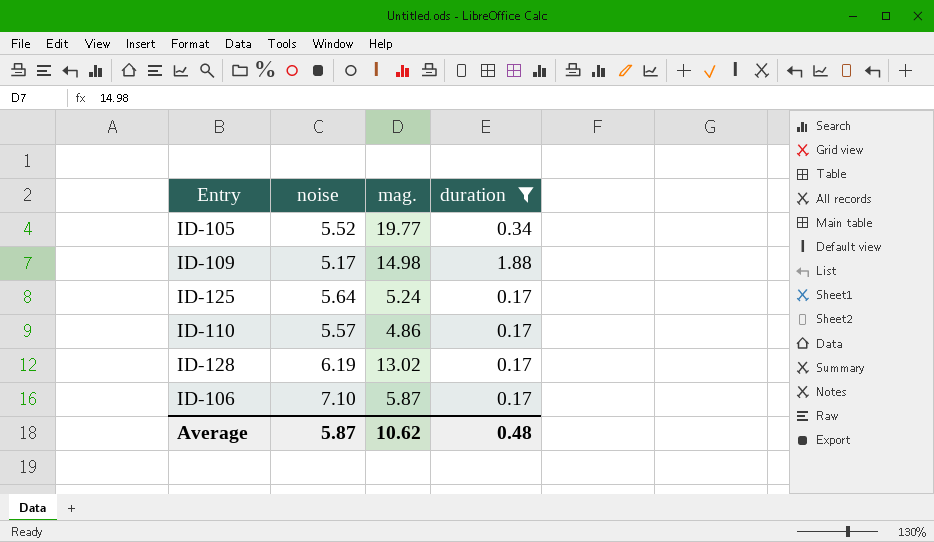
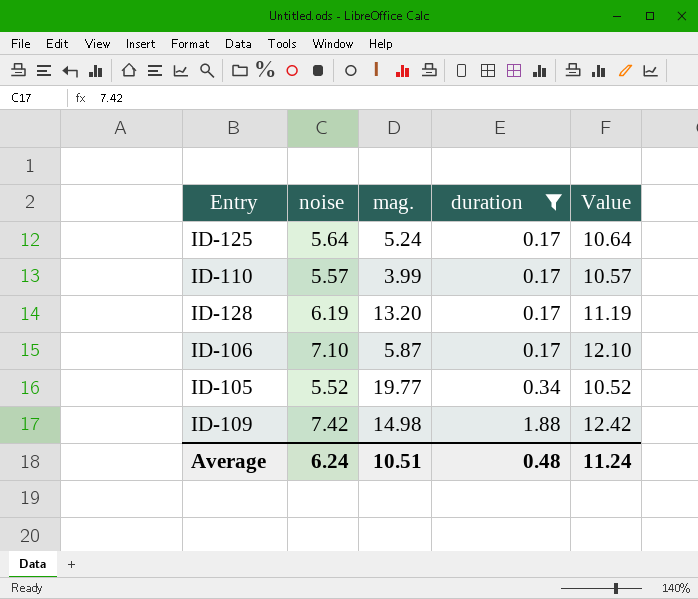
row order: none -> duration ascending
column Value | formula: none -> [noise] + 5
ID-110 | mag.: 4.86 -> 3.99
ID-128 | mag.: 13.02 -> 13.20
ID-109 | noise: 5.17 -> 7.42
Average | noise: 5.87 -> 6.24
Average | mag.: 10.62 -> 10.51

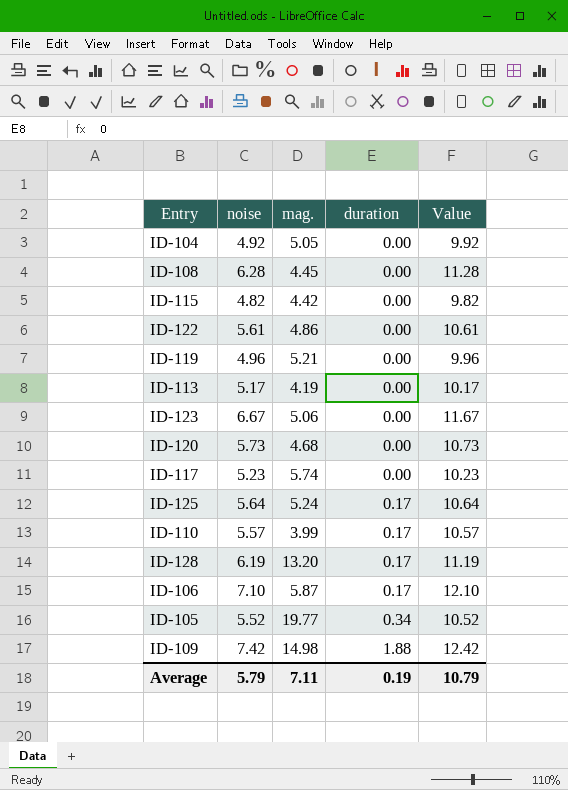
filter: duration != 0.00 -> none
Average | noise: 6.24 -> 5.79
Average | mag.: 10.51 -> 7.11
Average | duration: 0.48 -> 0.19
Average | Value: 11.24 -> 10.79

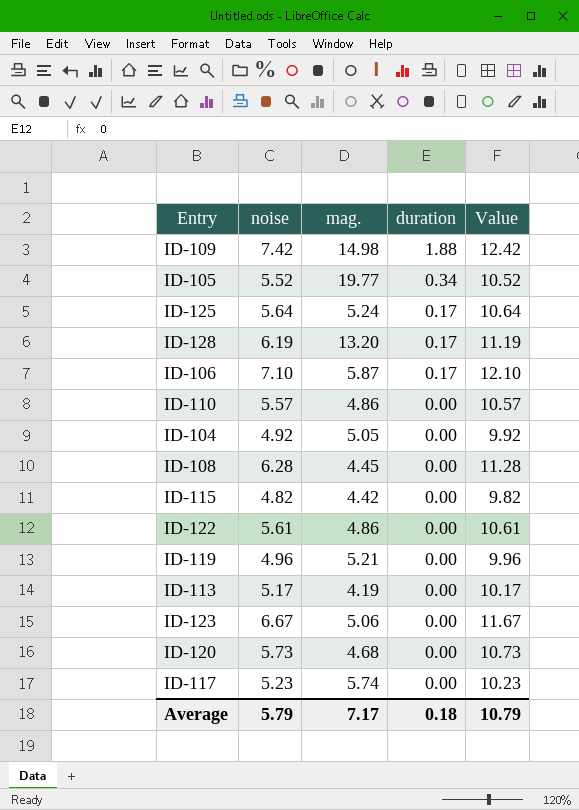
row order: duration ascending -> duration descending
ID-110 | mag.: 3.99 -> 4.86
ID-110 | duration: 0.17 -> 0.00
Average | mag.: 7.11 -> 7.17
Average | duration: 0.19 -> 0.18

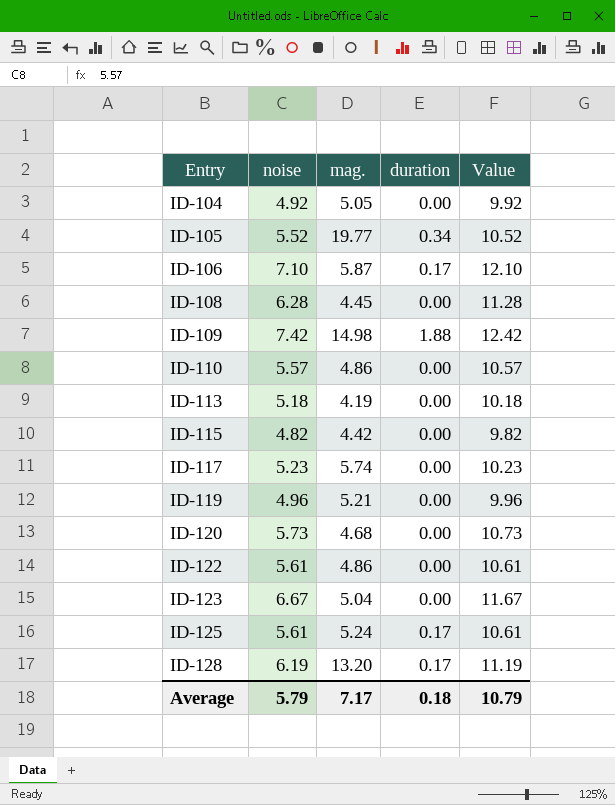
row order: duration descending -> Entry ascending
ID-113 | noise: 5.17 -> 5.18
ID-113 | Value: 10.17 -> 10.18
ID-123 | mag.: 5.06 -> 5.04
ID-125 | noise: 5.64 -> 5.61
ID-125 | Value: 10.64 -> 10.61

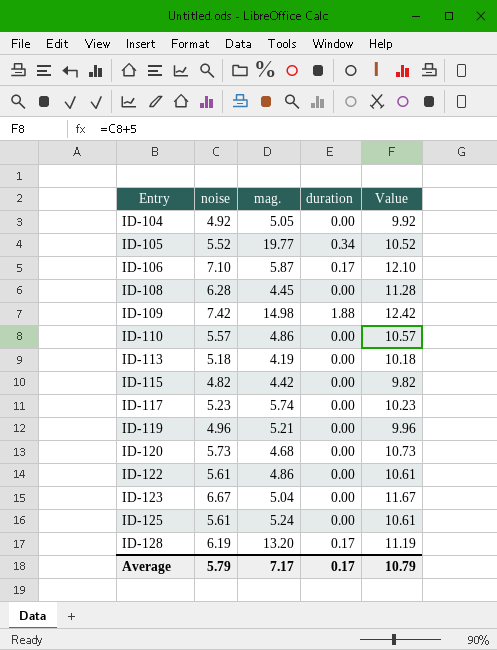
ID-125 | duration: 0.17 -> 0.00
Average | duration: 0.18 -> 0.17

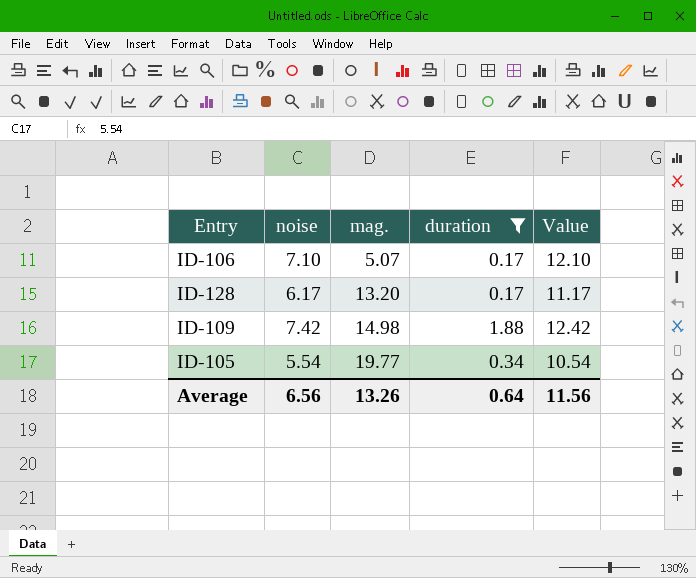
filter: none -> duration != 0.00
row order: Entry ascending -> mag. ascending
ID-106 | mag.: 5.87 -> 5.07
ID-128 | noise: 6.19 -> 6.17
ID-128 | Value: 11.19 -> 11.17
ID-105 | noise: 5.52 -> 5.54
ID-105 | Value: 10.52 -> 10.54
Average | noise: 5.79 -> 6.56
Average | mag.: 7.17 -> 13.26
Average | duration: 0.17 -> 0.64
Average | Value: 10.79 -> 11.56

